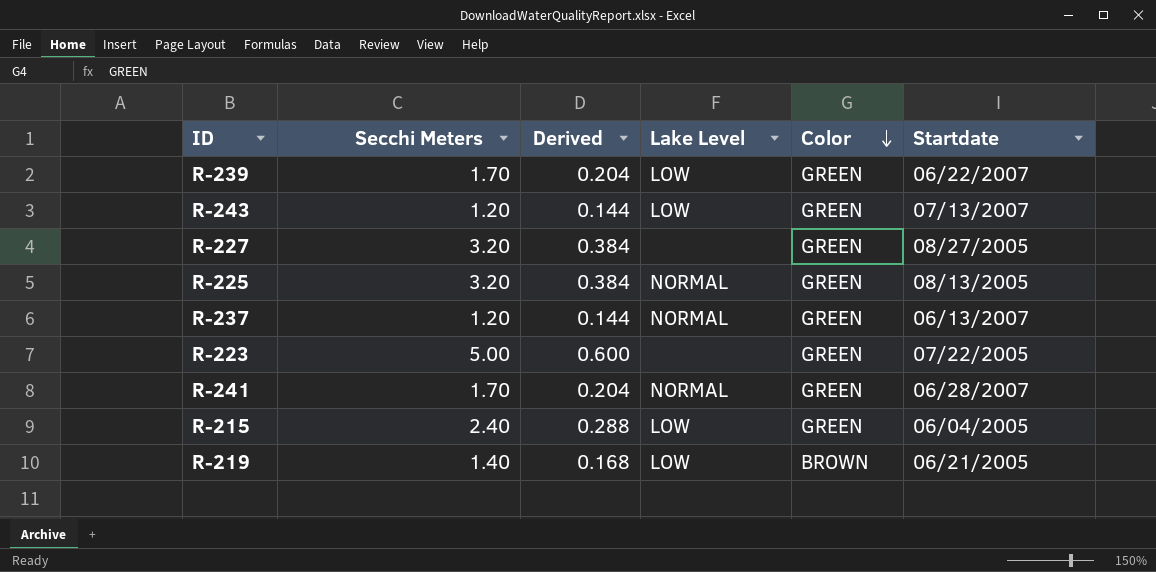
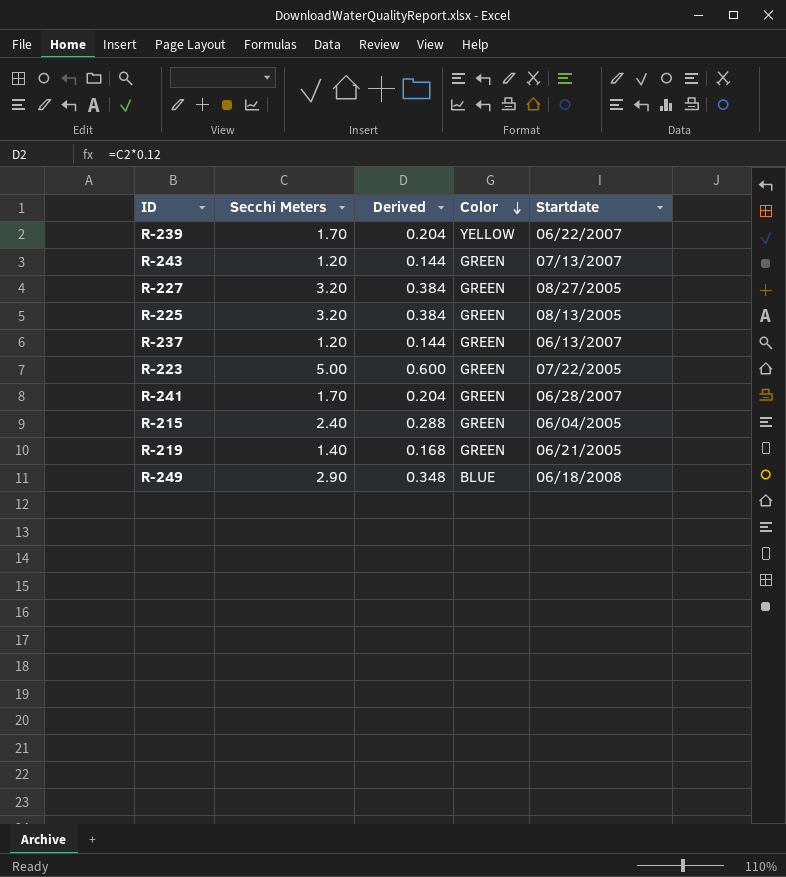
column Lake Level | position: 4 -> none
R-239 | Color: GREEN -> YELLOW
R-219 | Color: BROWN -> GREEN
row R-249: none -> 2.90 | 0.348 | BLUE | 06/18/2008

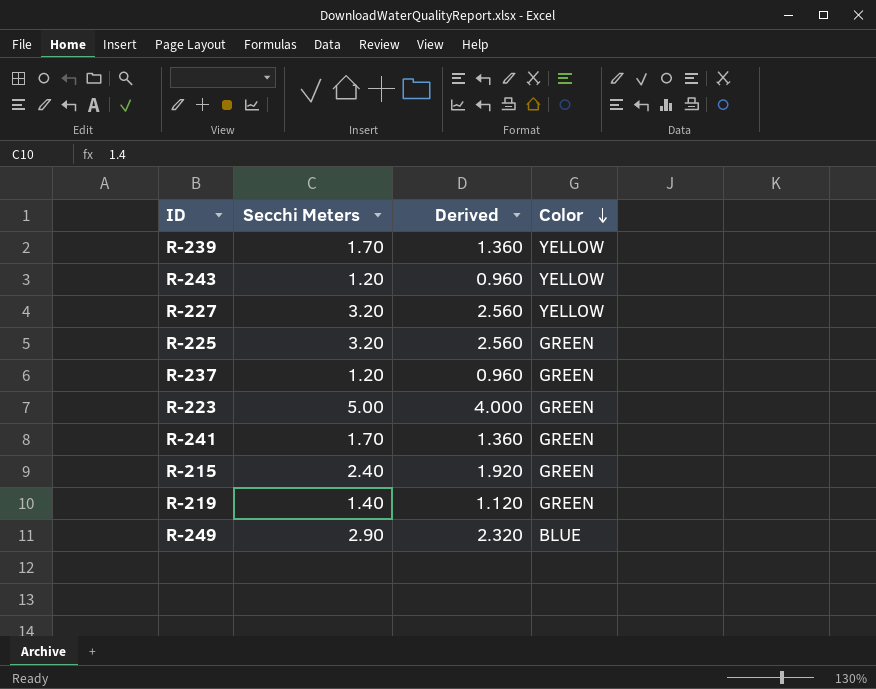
column Startdate | position: 5 -> none
column Derived | formula: [Secchi Meters] * 0.12 -> [Secchi Meters] * 0.8
R-243 | Color: GREEN -> YELLOW
R-227 | Color: GREEN -> YELLOW

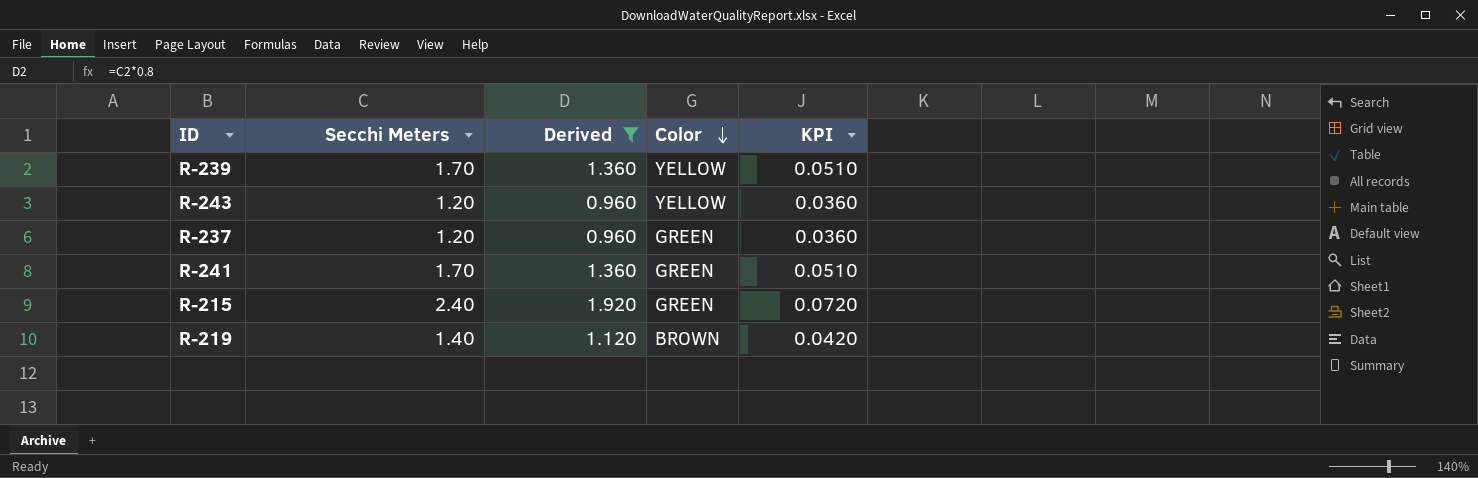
filter: none -> Derived <= 1.920
column KPI | formula: none -> [Secchi Meters] * 0.03
R-219 | Color: GREEN -> BROWN

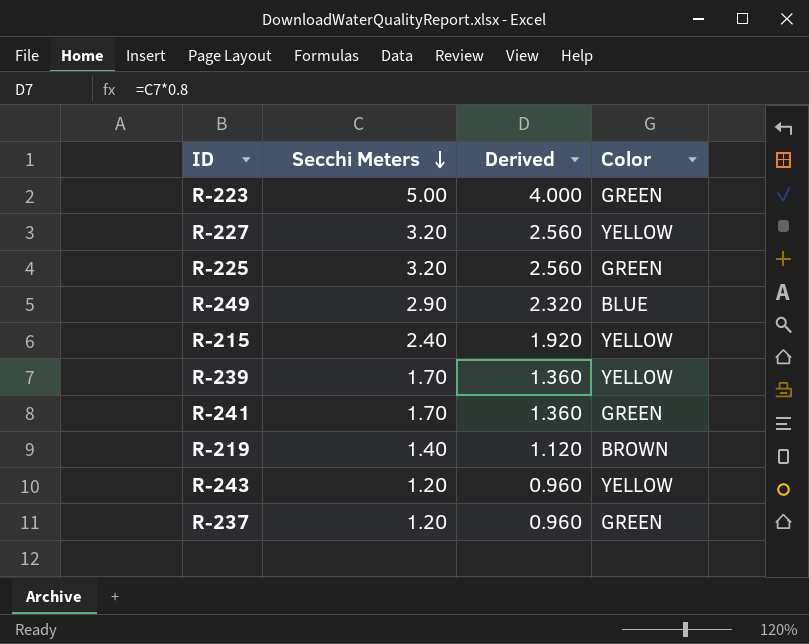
filter: Derived <= 1.920 -> none
row order: Color descending -> Secchi Meters descending
column KPI | formula: [Secchi Meters] * 0.03 -> none
R-215 | Color: GREEN -> YELLOW

